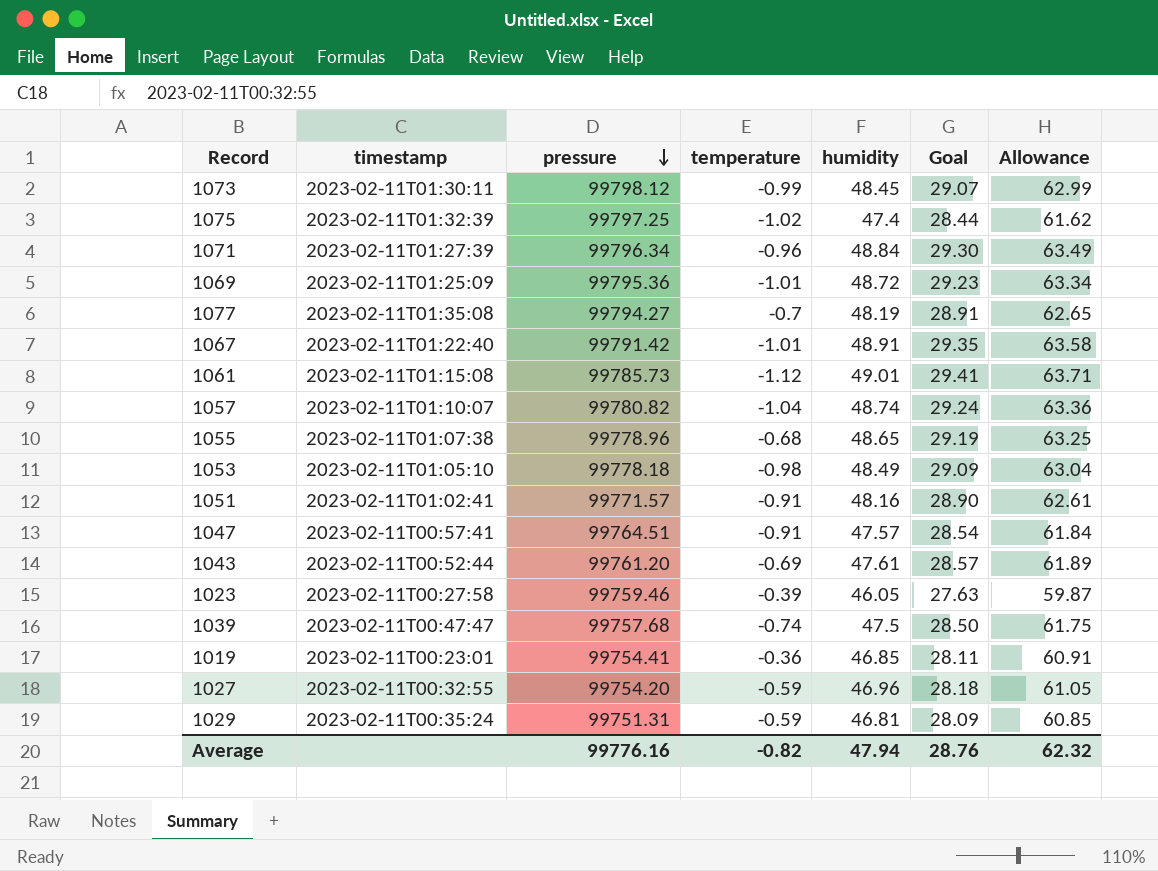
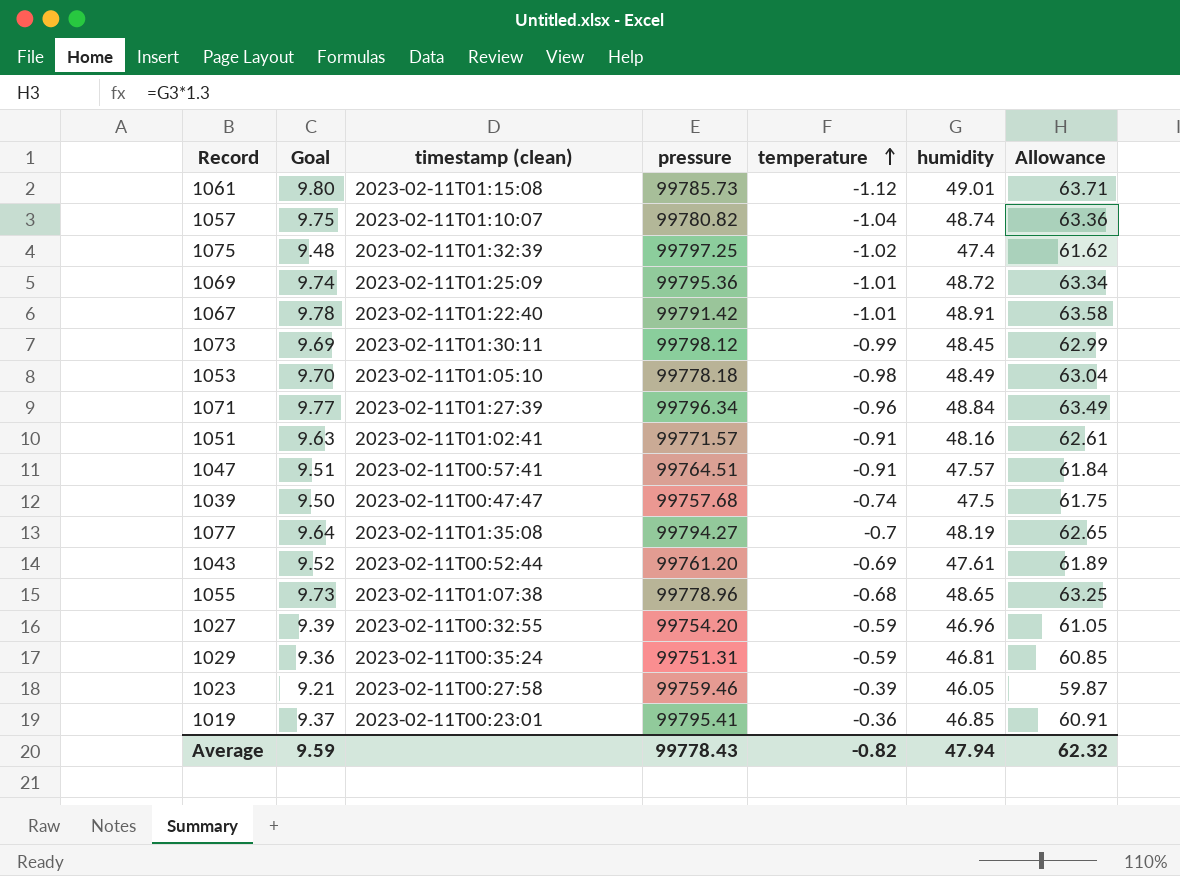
row order: pressure descending -> temperature ascending
column Goal | formula: [humidity] * 0.6 -> [humidity] * 0.2
column Goal | position: 6 -> 2
column name: timestamp -> timestamp (clean)
1019 | pressure: 99754.41 -> 99795.41
Average | Goal: 28.76 -> 9.59
Average | pressure: 99776.16 -> 99778.43

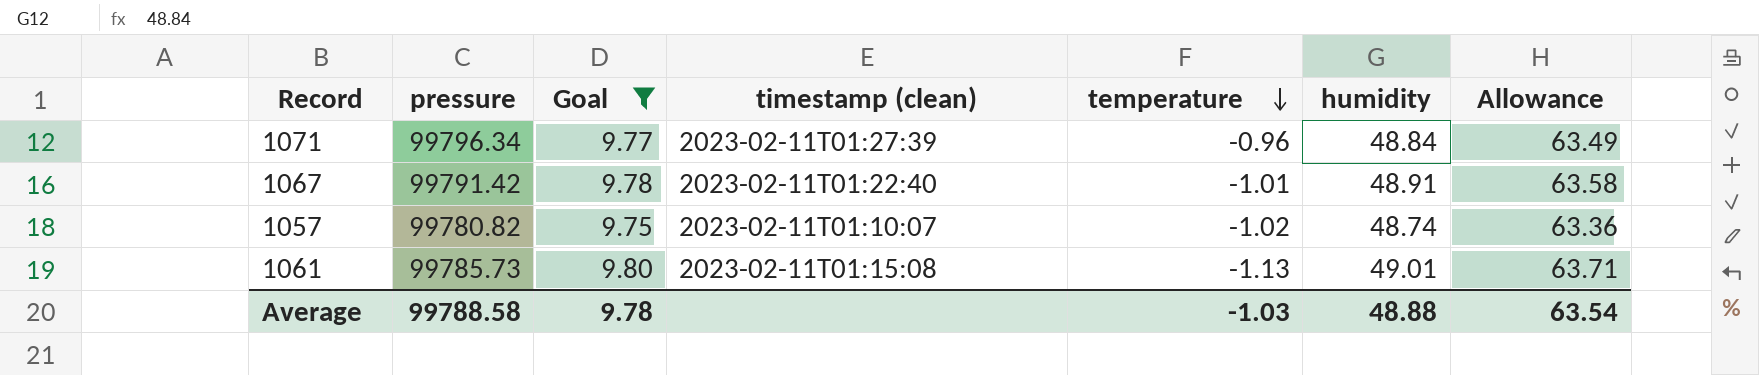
filter: none -> Goal >= 9.75
row order: temperature ascending -> temperature descending
column pressure | position: 4 -> 2
1057 | temperature: -1.04 -> -1.02
1061 | temperature: -1.12 -> -1.13
Average | pressure: 99778.43 -> 99788.58
Average | Goal: 9.59 -> 9.78
Average | temperature: -0.82 -> -1.03
Average | humidity: 47.94 -> 48.88
Average | Allowance: 62.32 -> 63.54

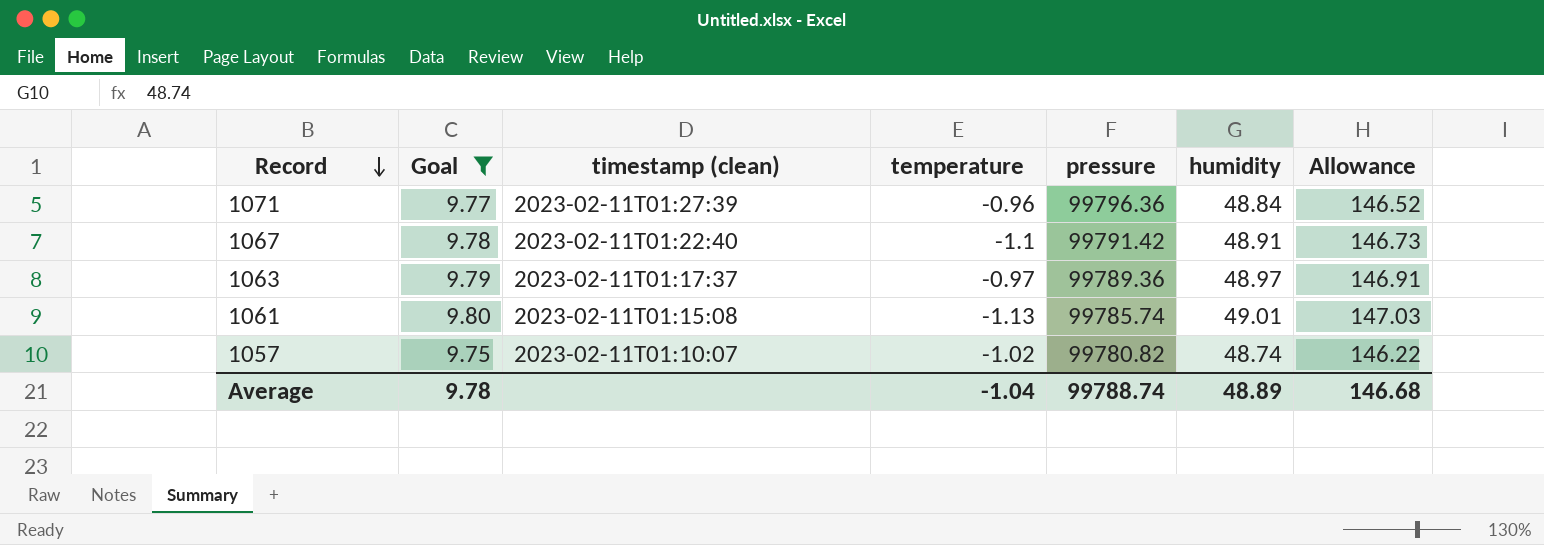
row order: temperature descending -> Record descending
column pressure | position: 2 -> 5
column Allowance | formula: [humidity] * 1.3 -> [humidity] * 3
1071 | pressure: 99796.34 -> 99796.36
1067 | temperature: -1.01 -> -1.1
row 1063: none -> 9.79 | 2023-02-11T01:17:37 | -0.97 | 99789.36 | 48.97 | 146.91
1061 | pressure: 99785.73 -> 99785.74
Average | temperature: -1.03 -> -1.04
Average | pressure: 99788.58 -> 99788.74
Average | humidity: 48.88 -> 48.89
Average | Allowance: 63.54 -> 146.68

